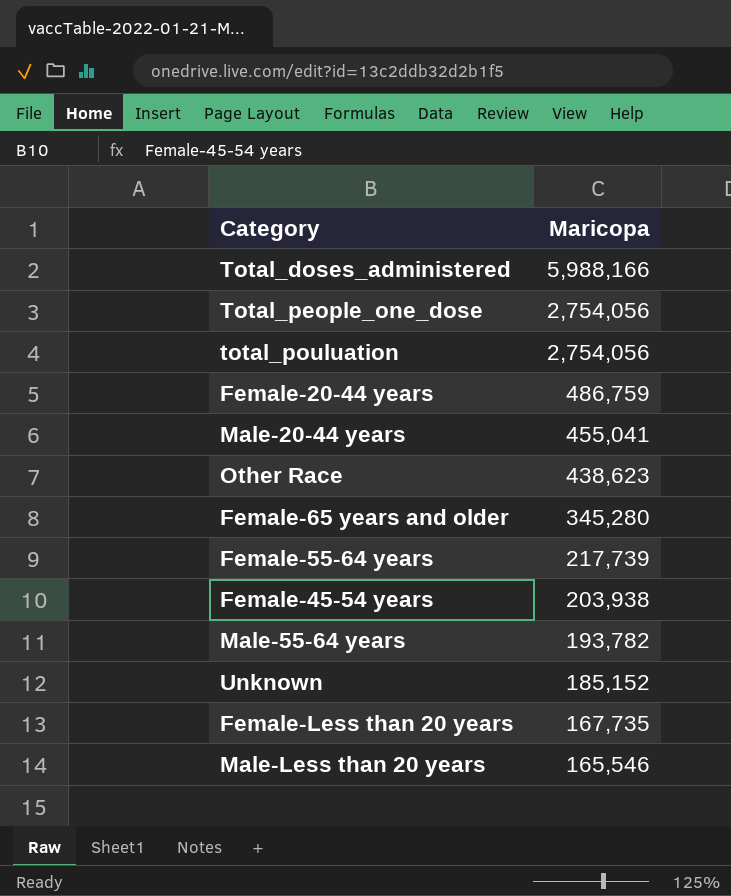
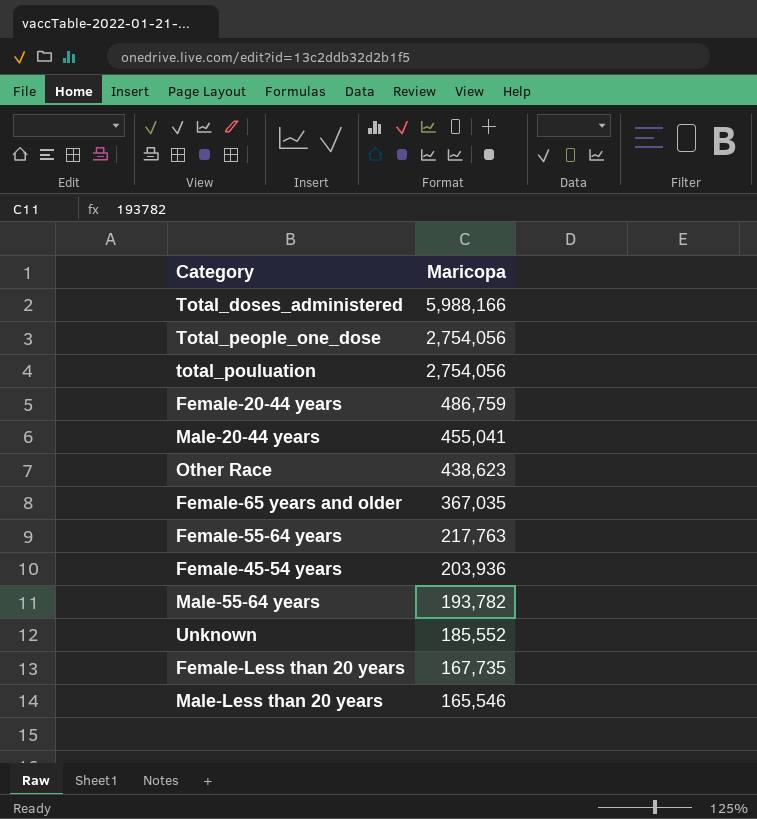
Female-65 years and older | Maricopa: 345,280 -> 367,035
Female-55-64 years | Maricopa: 217,739 -> 217,763
Female-45-54 years | Maricopa: 203,938 -> 203,936
Unknown | Maricopa: 185,152 -> 185,552

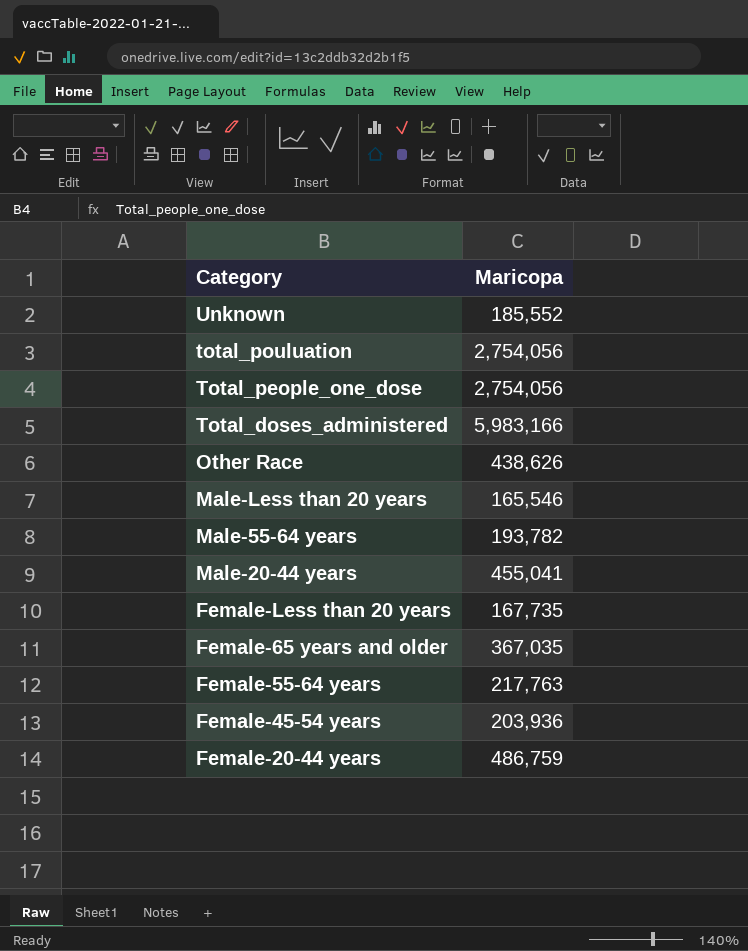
row order: Maricopa descending -> Category descending
Total_doses_administered | Maricopa: 5,988,166 -> 5,983,166
Other Race | Maricopa: 438,623 -> 438,626

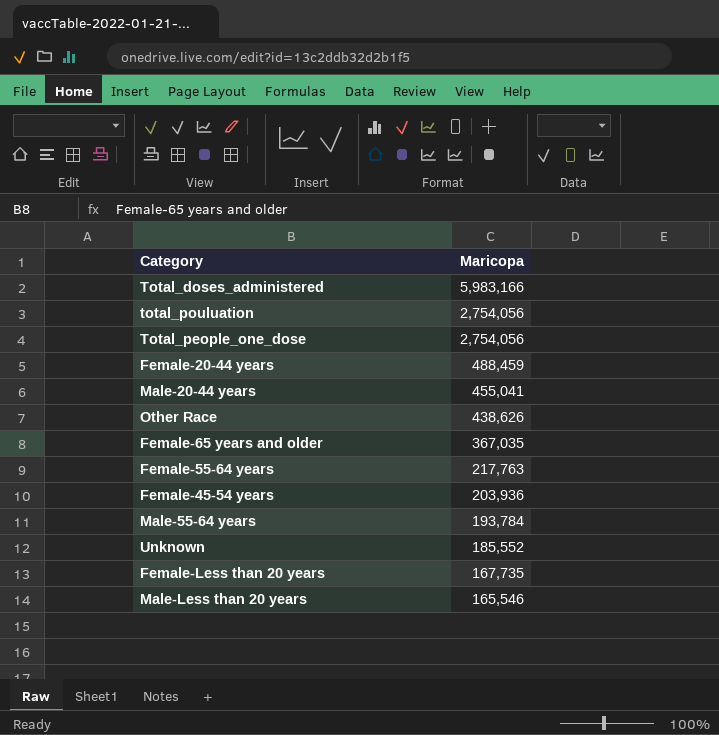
row order: Category descending -> Maricopa descending
Female-20-44 years | Maricopa: 486,759 -> 488,459
Male-55-64 years | Maricopa: 193,782 -> 193,784

